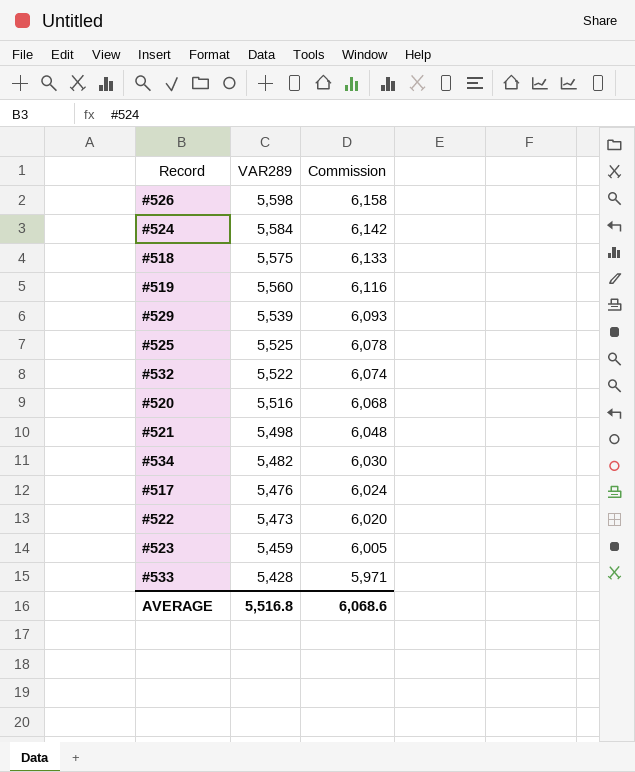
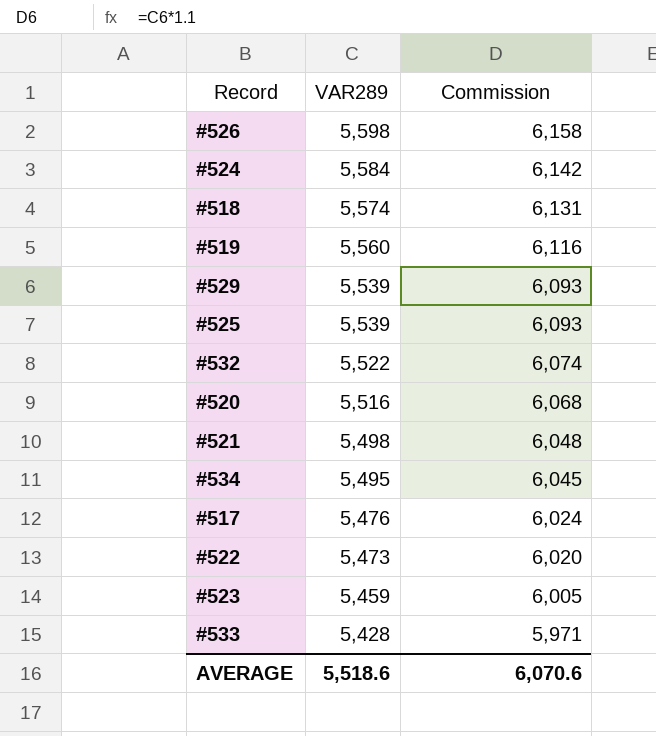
#518 | VAR289: 5,575 -> 5,574
#518 | Commission: 6,133 -> 6,131
#525 | VAR289: 5,525 -> 5,539
#525 | Commission: 6,078 -> 6,093
#534 | VAR289: 5,482 -> 5,495
#534 | Commission: 6,030 -> 6,045
AVERAGE | VAR289: 5,516.8 -> 5,518.6
AVERAGE | Commission: 6,068.6 -> 6,070.6

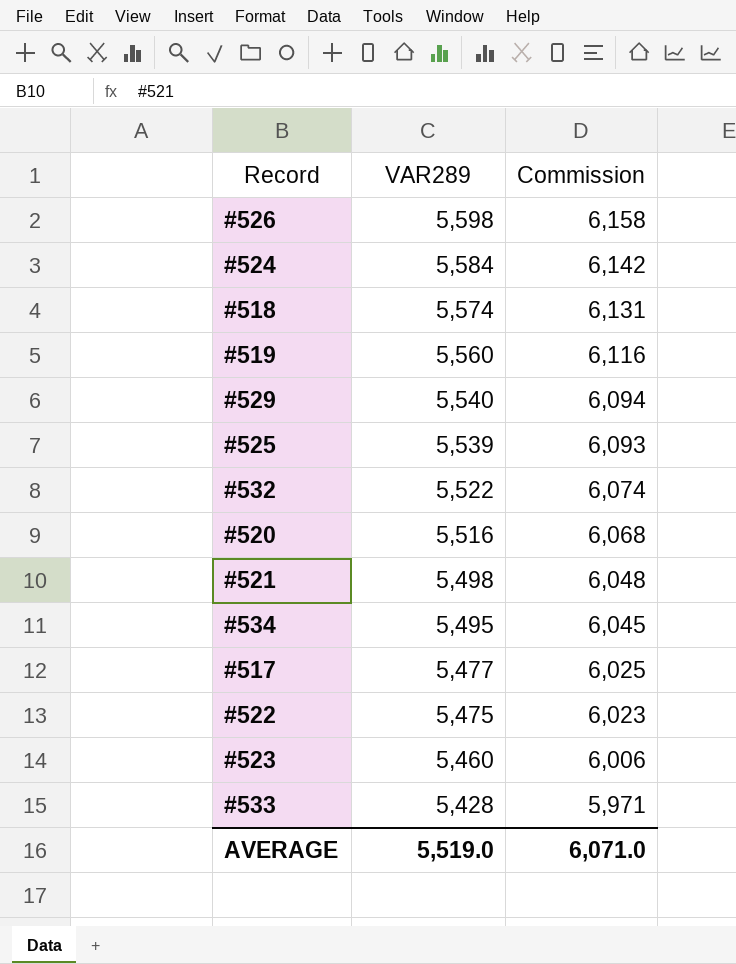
#529 | VAR289: 5,539 -> 5,540
#529 | Commission: 6,093 -> 6,094
#517 | VAR289: 5,476 -> 5,477
#517 | Commission: 6,024 -> 6,025
#522 | VAR289: 5,473 -> 5,475
#522 | Commission: 6,020 -> 6,023
#523 | VAR289: 5,459 -> 5,460
#523 | Commission: 6,005 -> 6,006
AVERAGE | VAR289: 5,518.6 -> 5,519.0
AVERAGE | Commission: 6,070.6 -> 6,071.0

